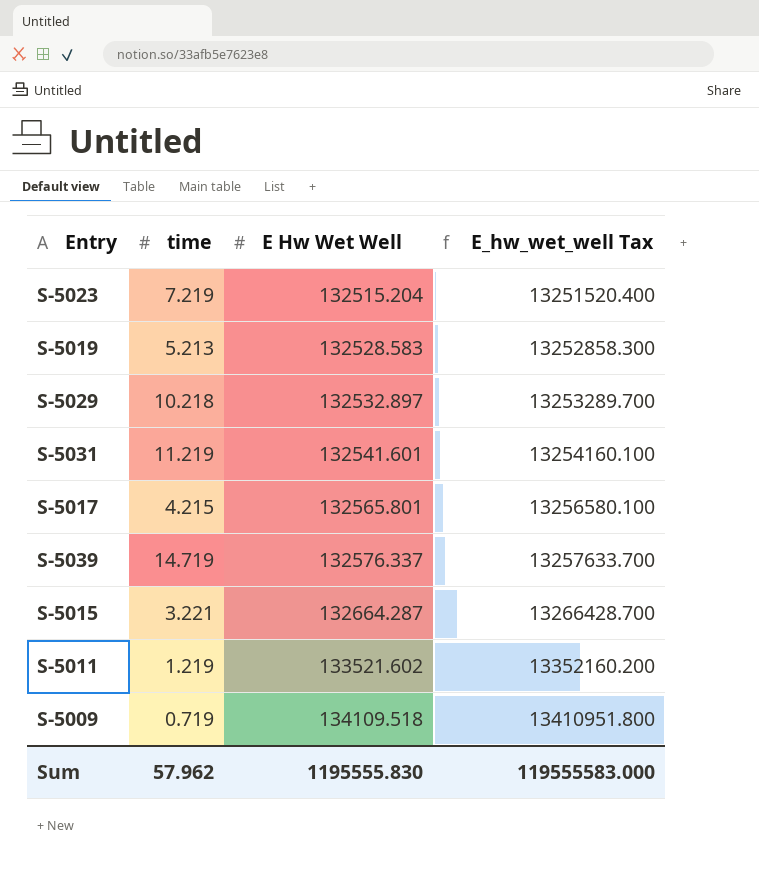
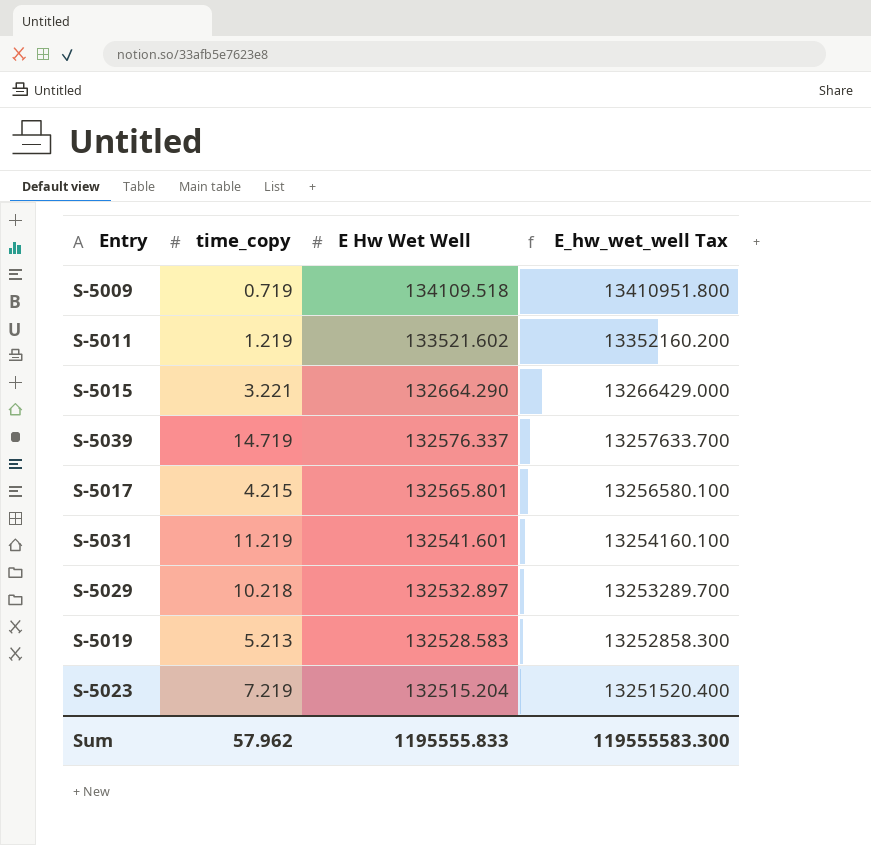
row order: E Hw Wet Well ascending -> E Hw Wet Well descending
column name: time -> time_copy
S-5015 | E Hw Wet Well: 132664.287 -> 132664.290
S-5015 | E_hw_wet_well Tax: 13266428.700 -> 13266429.000
Sum | E Hw Wet Well: 1195555.830 -> 1195555.833
Sum | E_hw_wet_well Tax: 119555583.000 -> 119555583.300

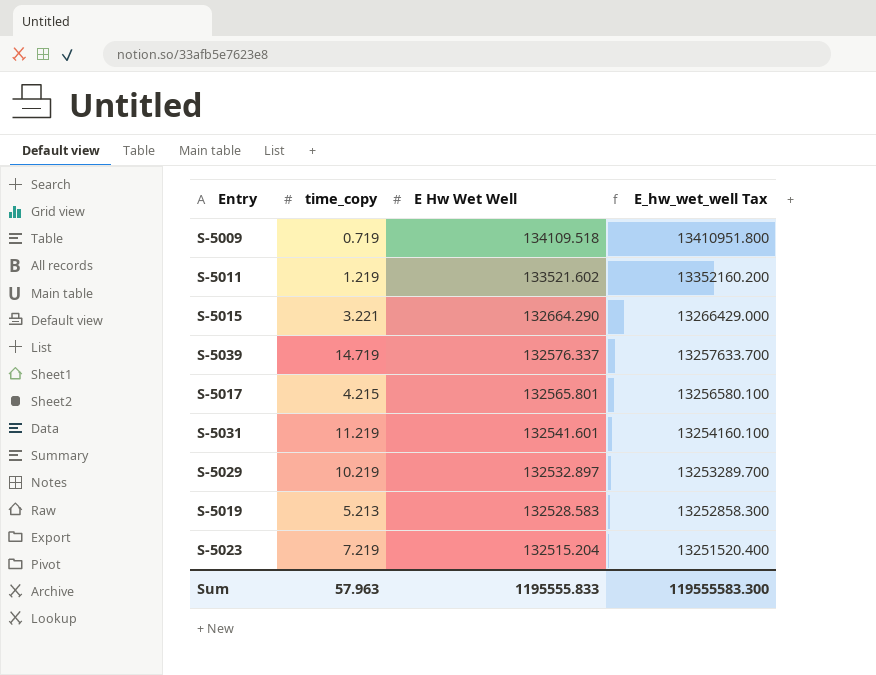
S-5029 | time_copy: 10.218 -> 10.219
Sum | time_copy: 57.962 -> 57.963

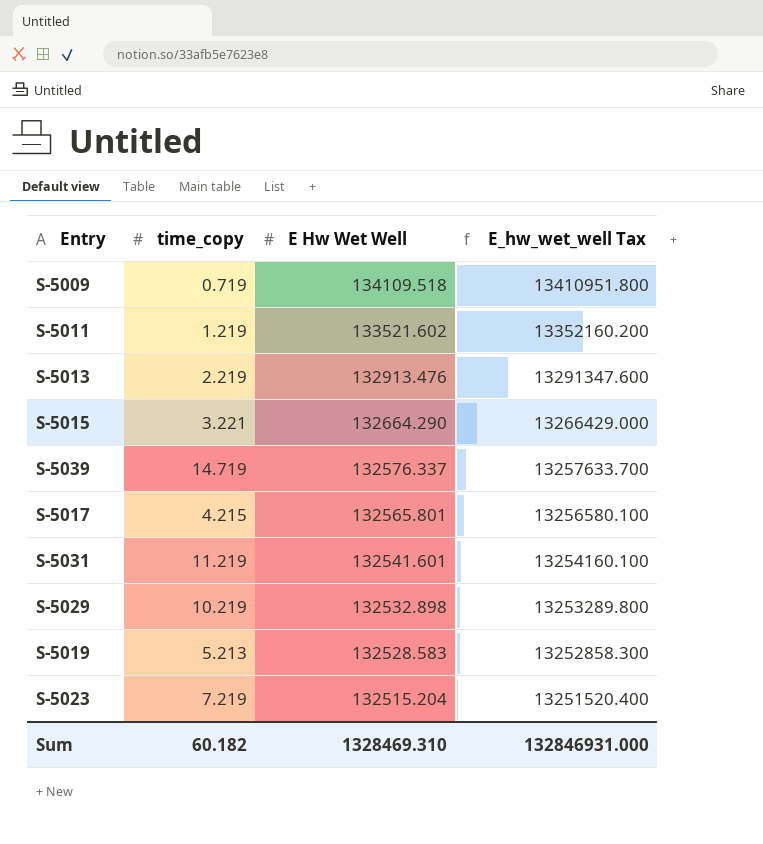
row S-5013: none -> 2.219 | 132913.476 | 13291347.600
S-5029 | E Hw Wet Well: 132532.897 -> 132532.898
S-5029 | E_hw_wet_well Tax: 13253289.700 -> 13253289.800
Sum | time_copy: 57.963 -> 60.182
Sum | E Hw Wet Well: 1195555.833 -> 1328469.310
Sum | E_hw_wet_well Tax: 119555583.300 -> 132846931.000

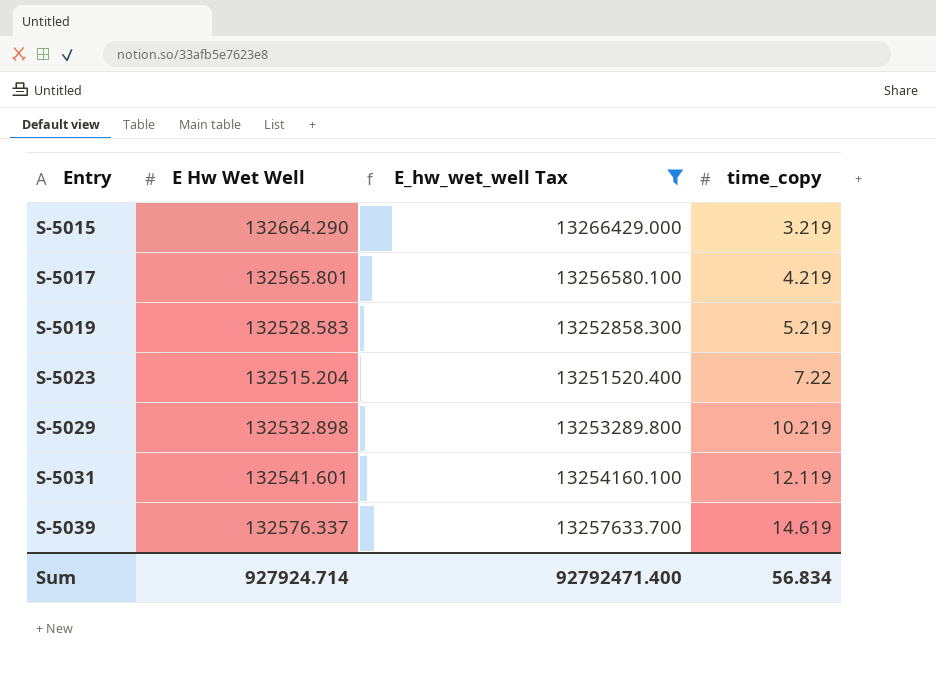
filter: none -> E_hw_wet_well Tax <= 13266429.000
row order: E Hw Wet Well descending -> Entry ascending
column time_copy | position: 2 -> 4
S-5015 | time_copy: 3.221 -> 3.219
S-5017 | time_copy: 4.215 -> 4.219
S-5019 | time_copy: 5.213 -> 5.219
S-5023 | time_copy: 7.219 -> 7.22
S-5031 | time_copy: 11.219 -> 12.119
S-5039 | time_copy: 14.719 -> 14.619
Sum | E Hw Wet Well: 1328469.310 -> 927924.714
Sum | E_hw_wet_well Tax: 132846931.000 -> 92792471.400
Sum | time_copy: 60.182 -> 56.834

